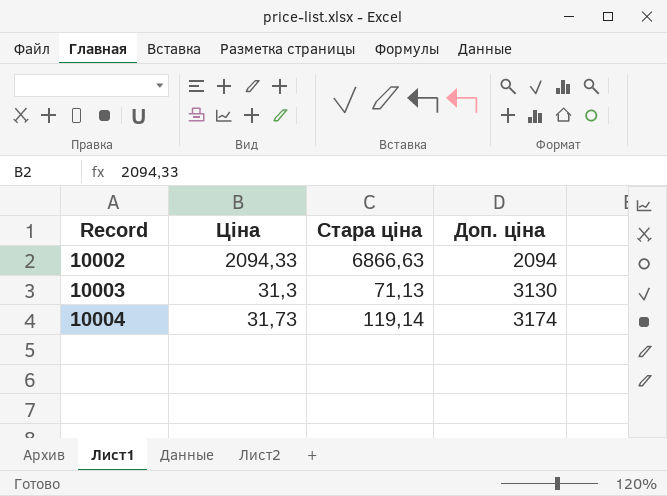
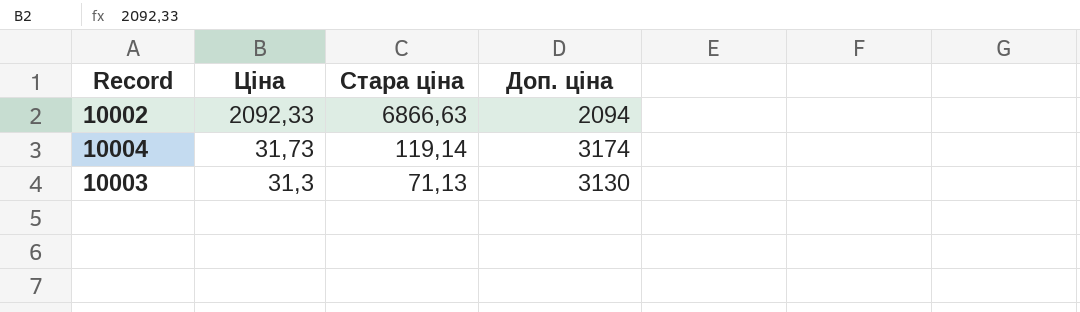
row order: Record ascending -> Ціна descending
10002 | Ціна: 2094,33 -> 2092,33

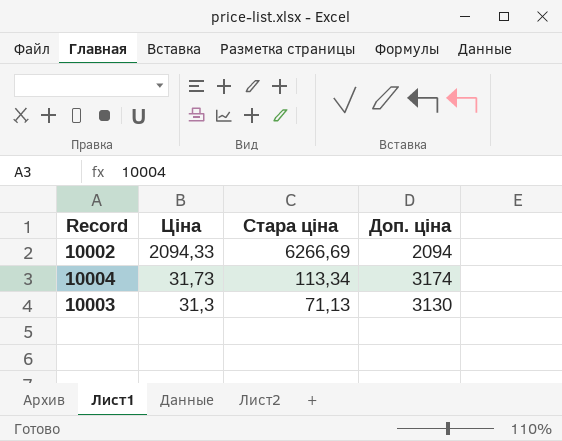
10002 | Ціна: 2092,33 -> 2094,33
10002 | Стара ціна: 6866,63 -> 6266,69
10004 | Стара ціна: 119,14 -> 113,34

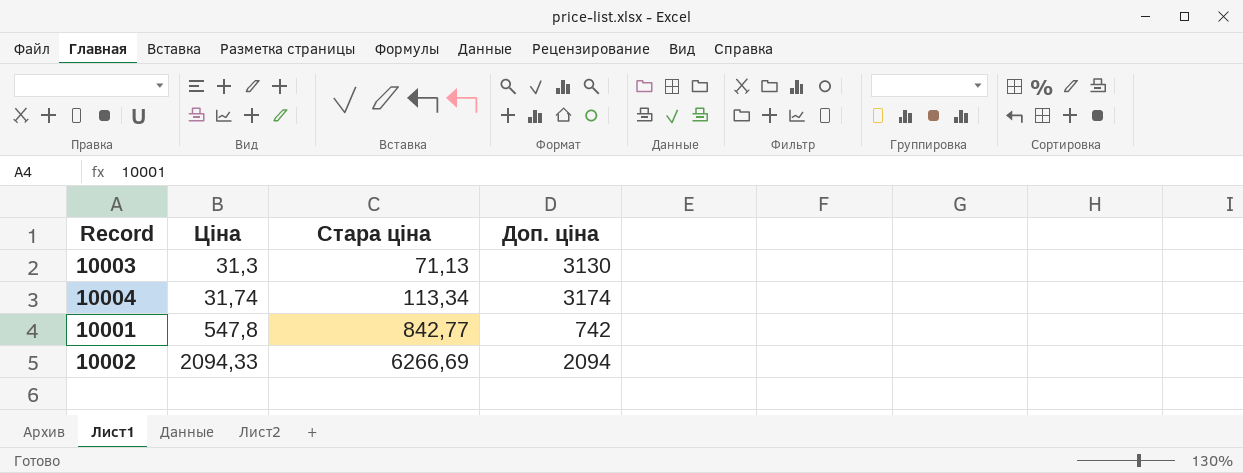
row order: Ціна descending -> Ціна ascending
10004 | Ціна: 31,73 -> 31,74
row 10001: none -> 547,8 | 842,77 | 742

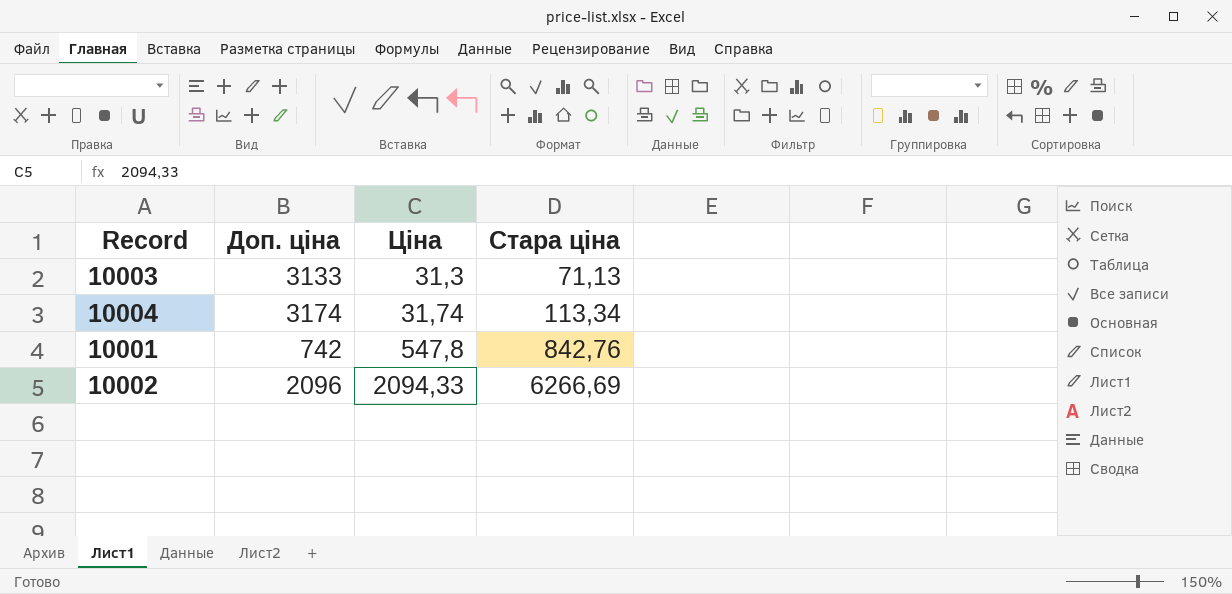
column Доп. ціна | position: 4 -> 2
10003 | Доп. ціна: 3130 -> 3133
10001 | Стара ціна: 842,77 -> 842,76
10002 | Доп. ціна: 2094 -> 2096

